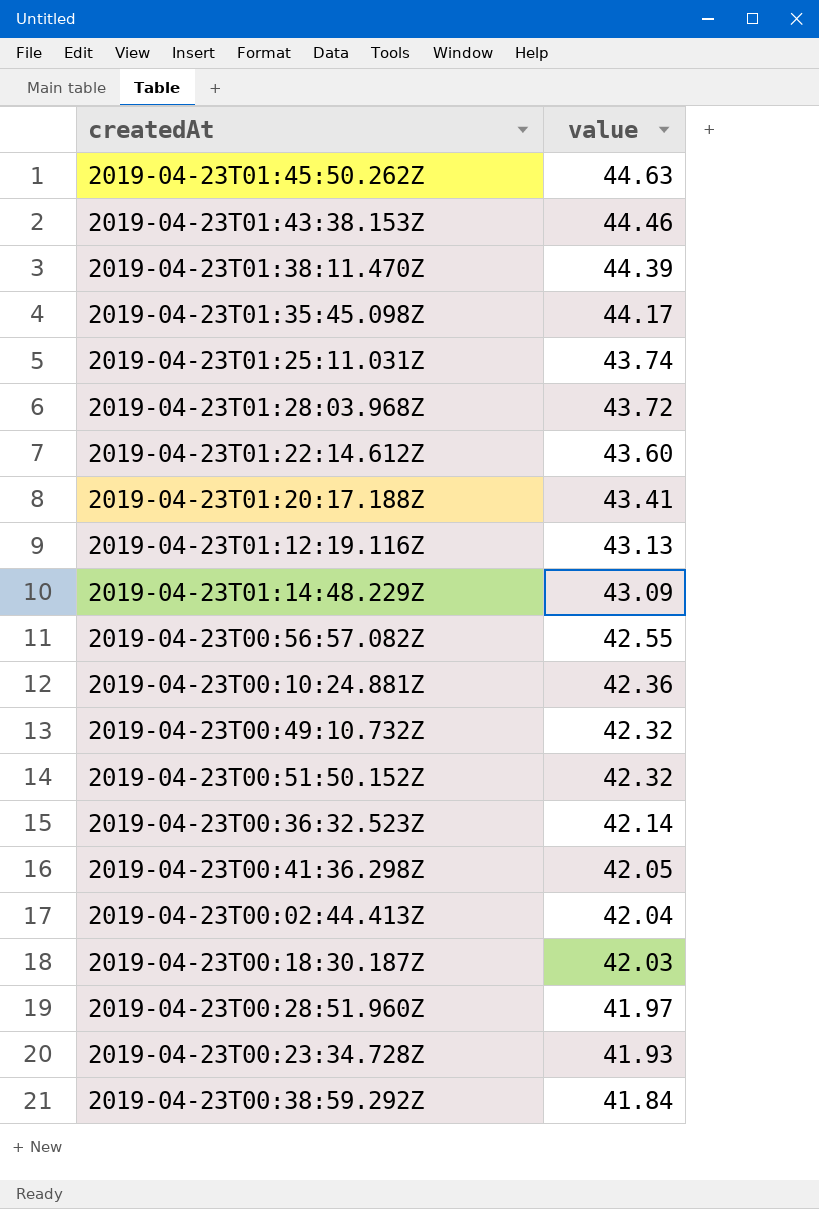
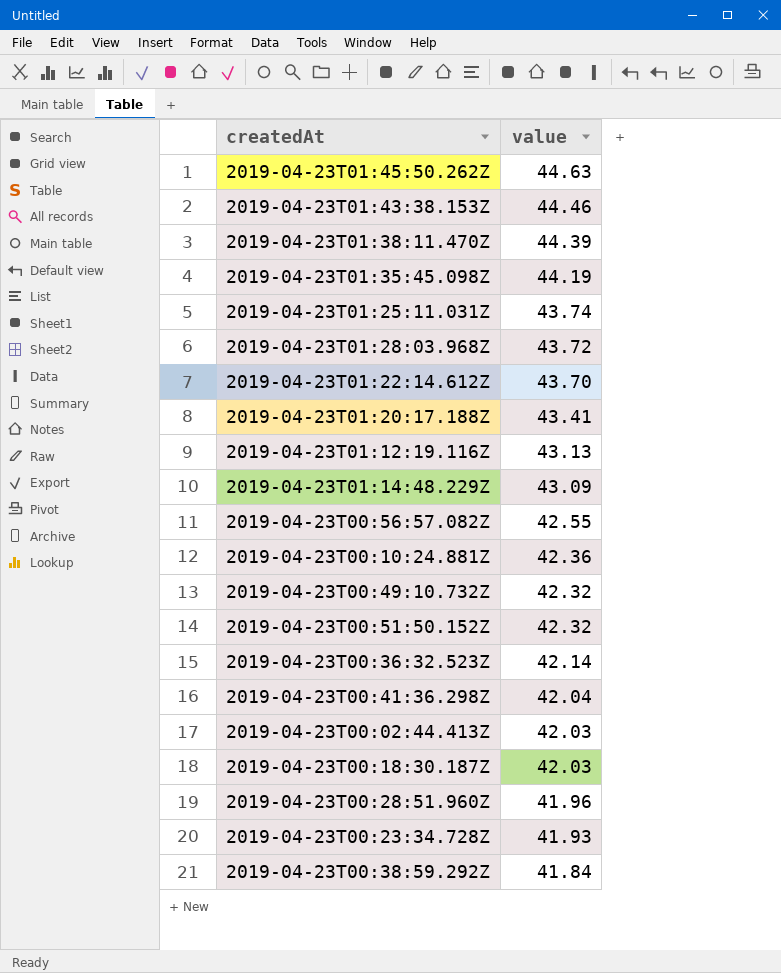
2019-04-23T01:35:45.098Z | value: 44.17 -> 44.19
2019-04-23T01:22:14.612Z | value: 43.60 -> 43.70
2019-04-23T00:41:36.298Z | value: 42.05 -> 42.04
2019-04-23T00:02:44.413Z | value: 42.04 -> 42.03
2019-04-23T00:28:51.960Z | value: 41.97 -> 41.96

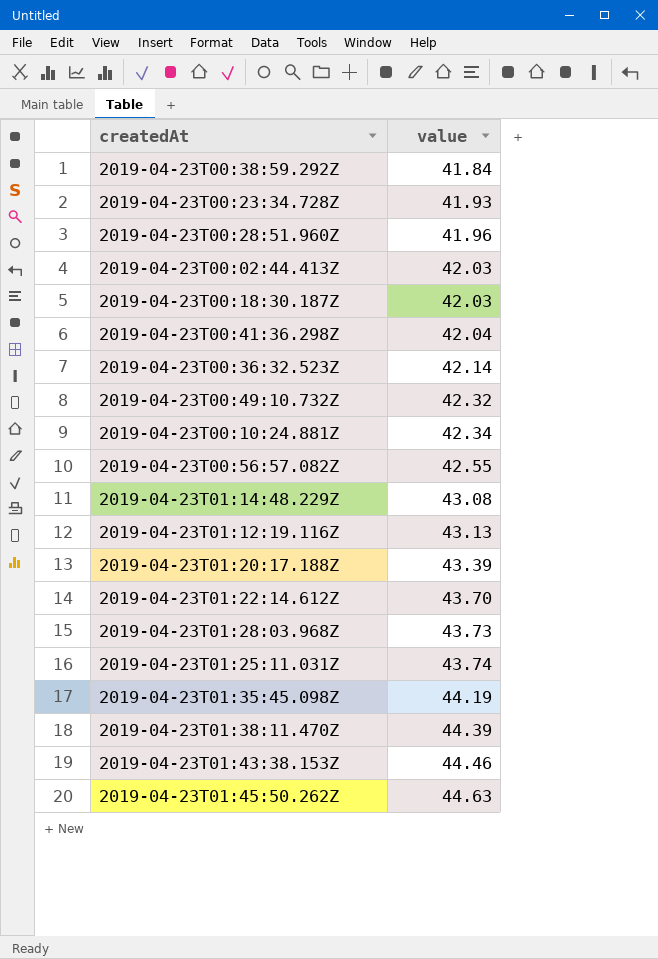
row order: value descending -> value ascending
row 2019-04-23T00:51:50.152Z: 42.32 -> none
2019-04-23T00:10:24.881Z | value: 42.36 -> 42.34
2019-04-23T01:14:48.229Z | value: 43.09 -> 43.08
2019-04-23T01:20:17.188Z | value: 43.41 -> 43.39
2019-04-23T01:28:03.968Z | value: 43.72 -> 43.73

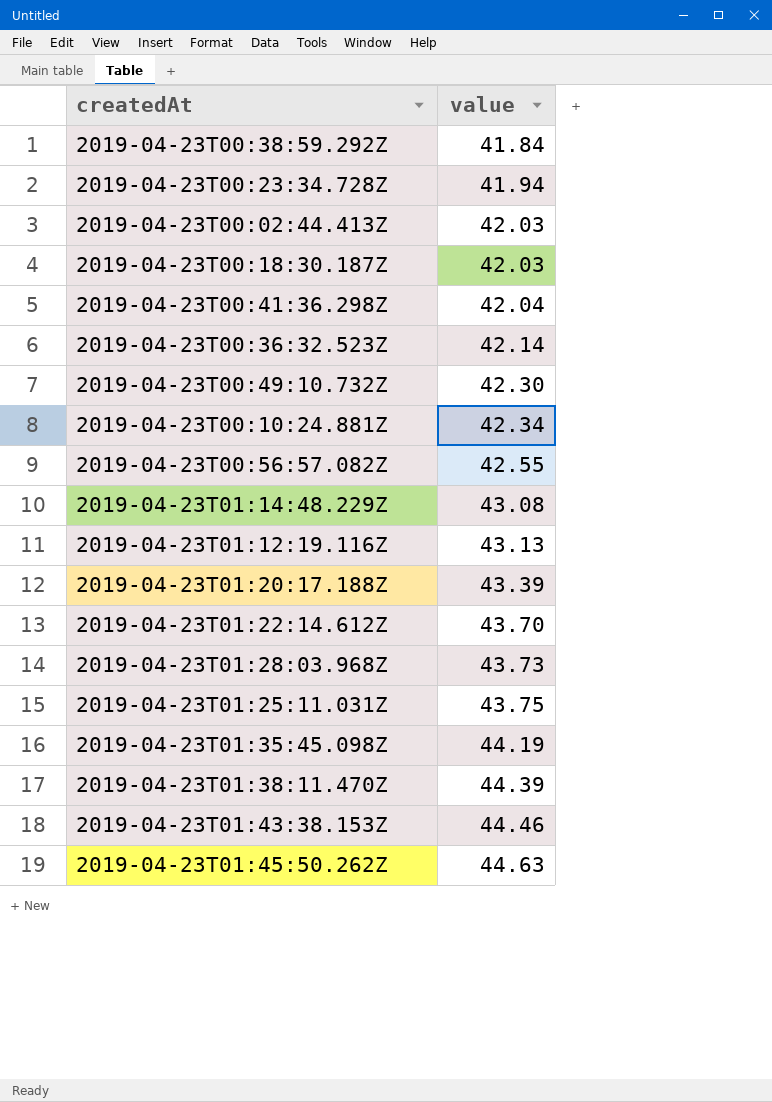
row 2019-04-23T00:28:51.960Z: 41.96 -> none
2019-04-23T00:23:34.728Z | value: 41.93 -> 41.94
2019-04-23T00:49:10.732Z | value: 42.32 -> 42.30
2019-04-23T01:25:11.031Z | value: 43.74 -> 43.75

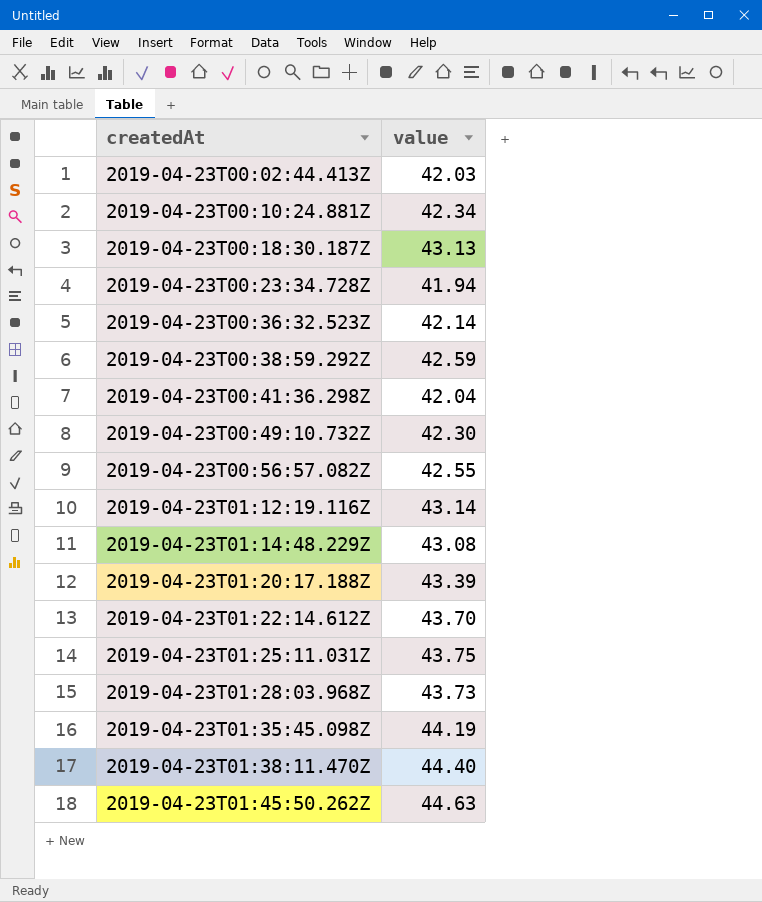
row order: value ascending -> createdAt ascending
row 2019-04-23T01:43:38.153Z: 44.46 -> none
2019-04-23T00:18:30.187Z | value: 42.03 -> 43.13
2019-04-23T00:38:59.292Z | value: 41.84 -> 42.59
2019-04-23T01:12:19.116Z | value: 43.13 -> 43.14
2019-04-23T01:38:11.470Z | value: 44.39 -> 44.40

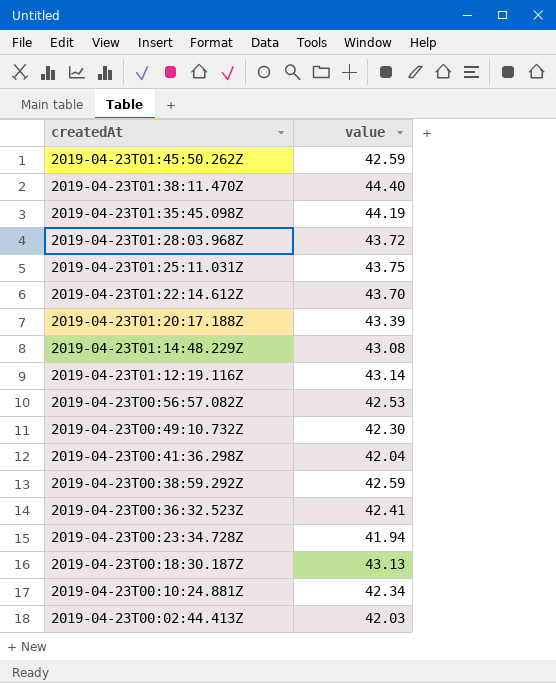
row order: createdAt ascending -> createdAt descending
2019-04-23T01:45:50.262Z | value: 44.63 -> 42.59
2019-04-23T01:28:03.968Z | value: 43.73 -> 43.72
2019-04-23T00:56:57.082Z | value: 42.55 -> 42.53
2019-04-23T00:36:32.523Z | value: 42.14 -> 42.41

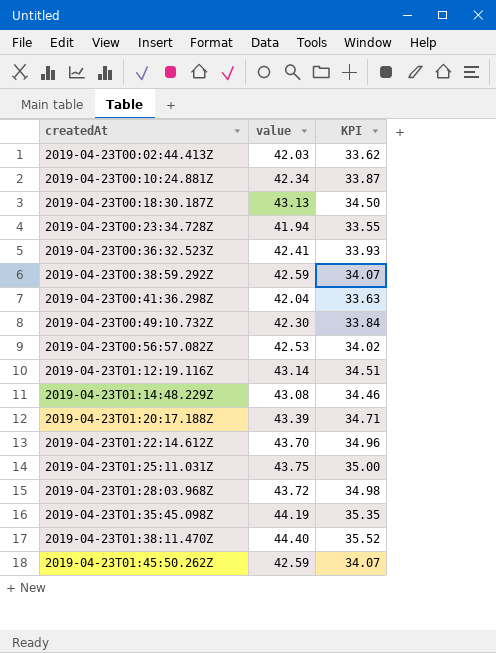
row order: createdAt descending -> createdAt ascending
column KPI | formula: none -> [value] * 0.8

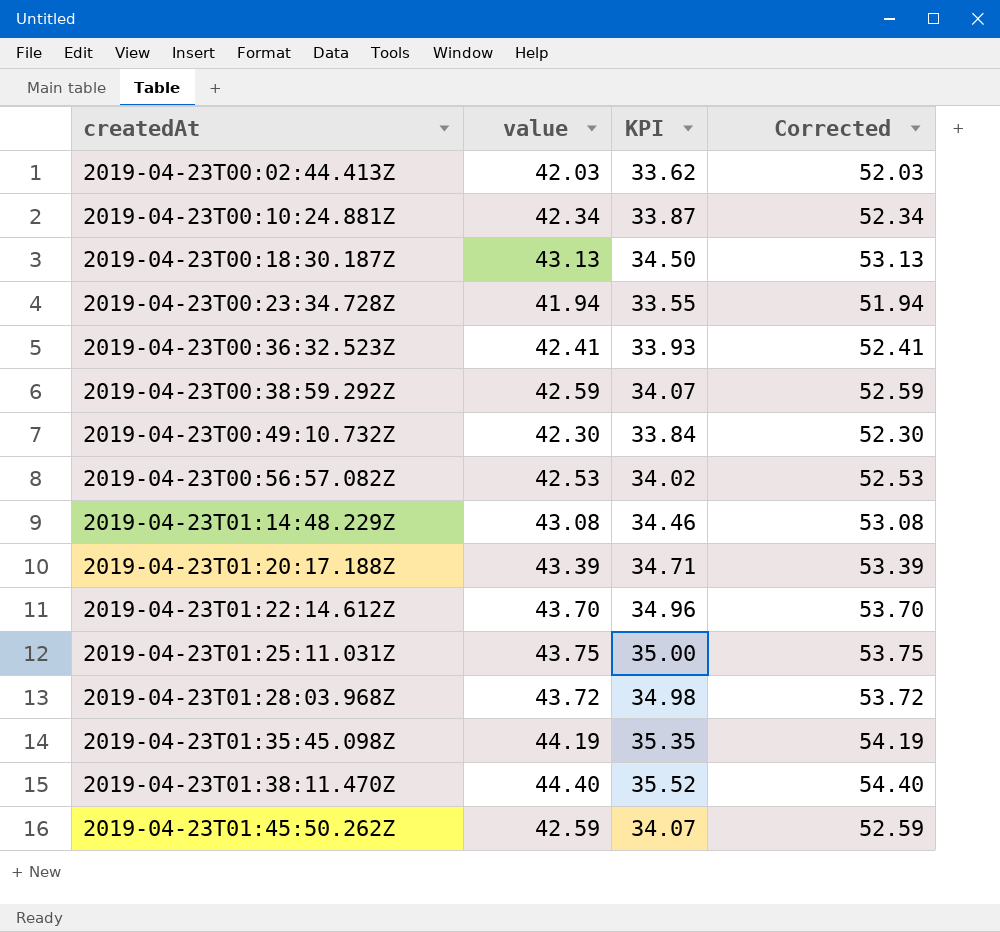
column Corrected | formula: none -> [value] + 10
row 2019-04-23T00:41:36.298Z: 42.04 | 33.63 -> none
row 2019-04-23T01:12:19.116Z: 43.14 | 34.51 -> none

